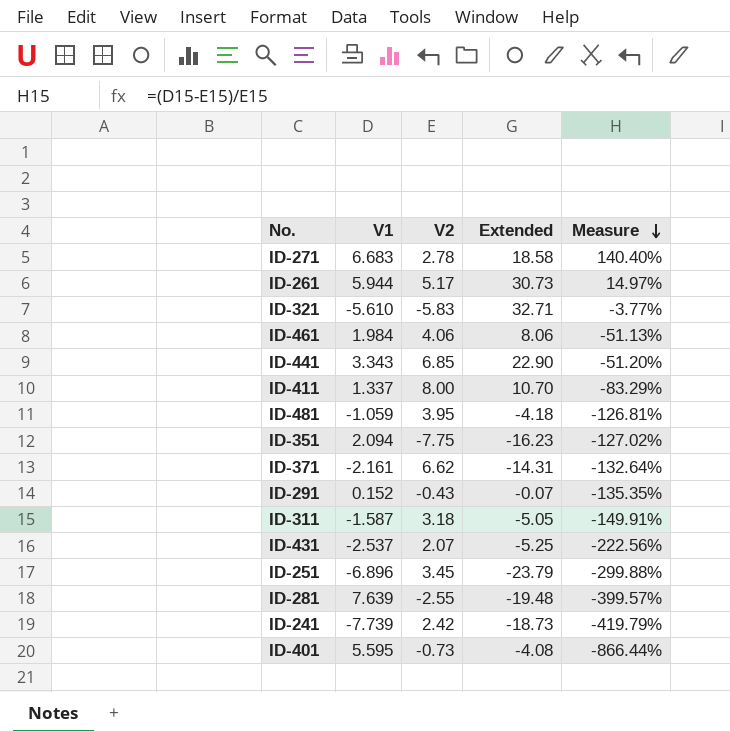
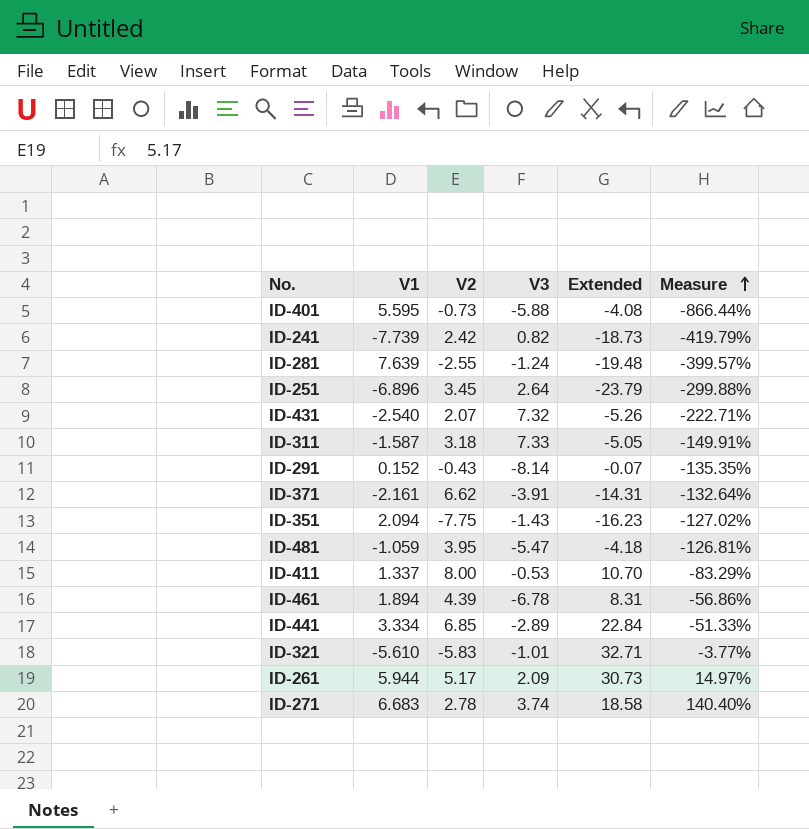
row order: Measure descending -> Measure ascending
column V3 | position: none -> 4
ID-431 | V1: -2.537 -> -2.540
ID-431 | Extended: -5.25 -> -5.26
ID-431 | Measure: -222.56% -> -222.71%
ID-461 | V1: 1.984 -> 1.894
ID-461 | V2: 4.06 -> 4.39
ID-461 | Extended: 8.06 -> 8.31
ID-461 | Measure: -51.13% -> -56.86%
ID-441 | V1: 3.343 -> 3.334
ID-441 | Extended: 22.90 -> 22.84
ID-441 | Measure: -51.20% -> -51.33%

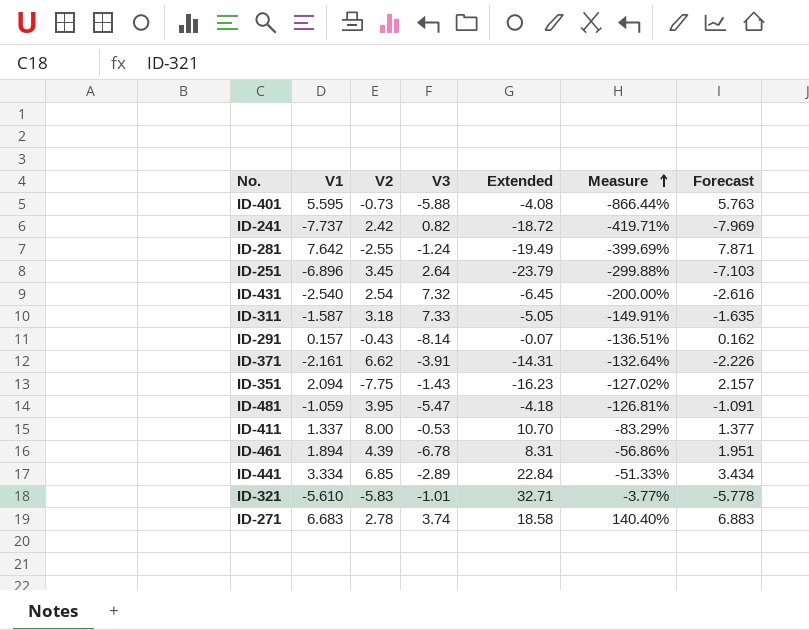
column Forecast | formula: none -> [V1] * 1.03
row ID-261: 5.944 | 5.17 | 2.09 | 30.73 | 14.97% -> none
ID-241 | V1: -7.739 -> -7.737
ID-241 | Extended: -18.73 -> -18.72
ID-241 | Measure: -419.79% -> -419.71%
ID-281 | V1: 7.639 -> 7.642
ID-281 | Extended: -19.48 -> -19.49
ID-281 | Measure: -399.57% -> -399.69%
ID-431 | V2: 2.07 -> 2.54
ID-431 | Extended: -5.26 -> -6.45
ID-431 | Measure: -222.71% -> -200.00%
ID-291 | V1: 0.152 -> 0.157
ID-291 | Measure: -135.35% -> -136.51%

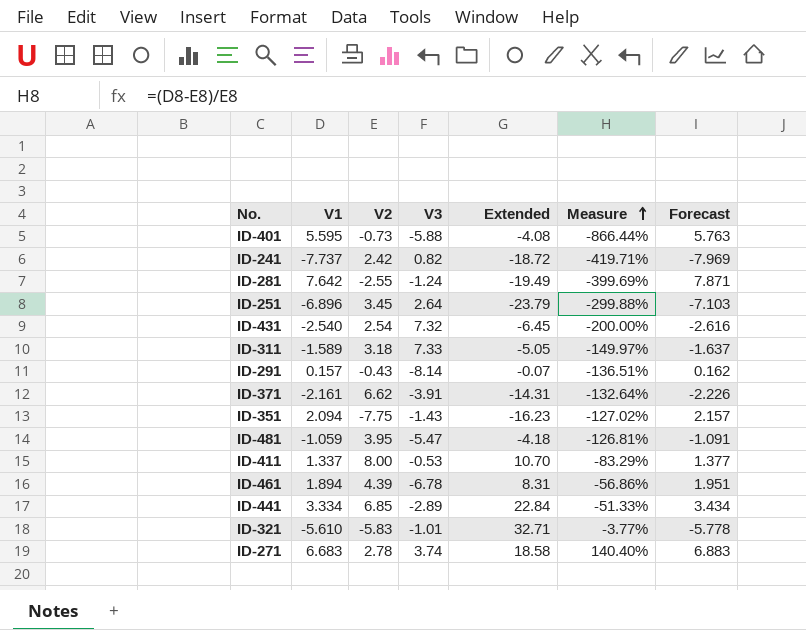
ID-311 | V1: -1.587 -> -1.589
ID-311 | Measure: -149.91% -> -149.97%
ID-311 | Forecast: -1.635 -> -1.637

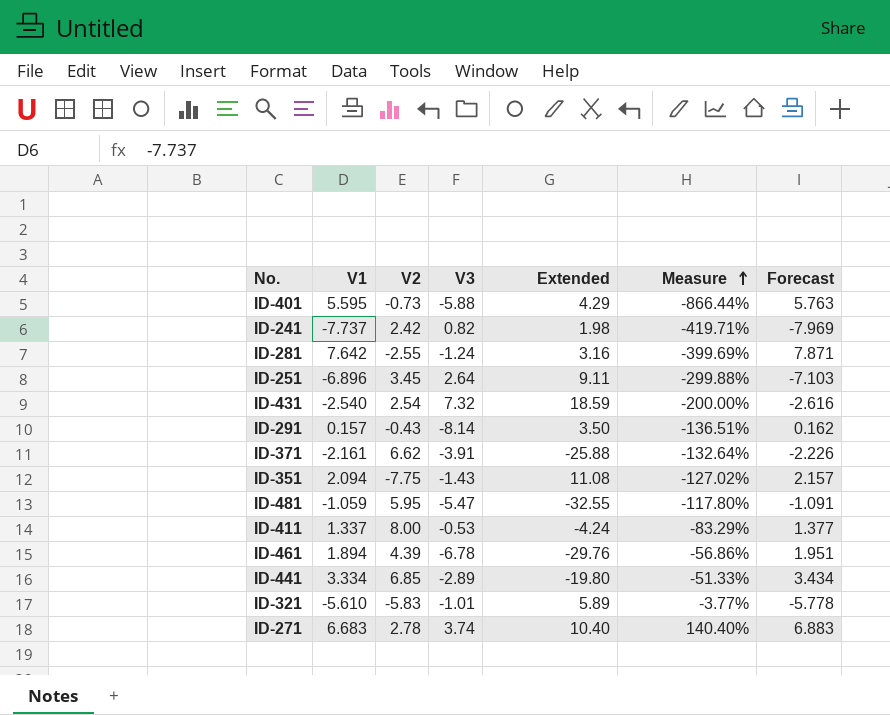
column Extended | formula: [V1] * [V2] -> [V2] * [V3]
row ID-311: -1.589 | 3.18 | 7.33 | -5.05 | -149.97% | -1.637 -> none
ID-481 | V2: 3.95 -> 5.95
ID-481 | Measure: -126.81% -> -117.80%

